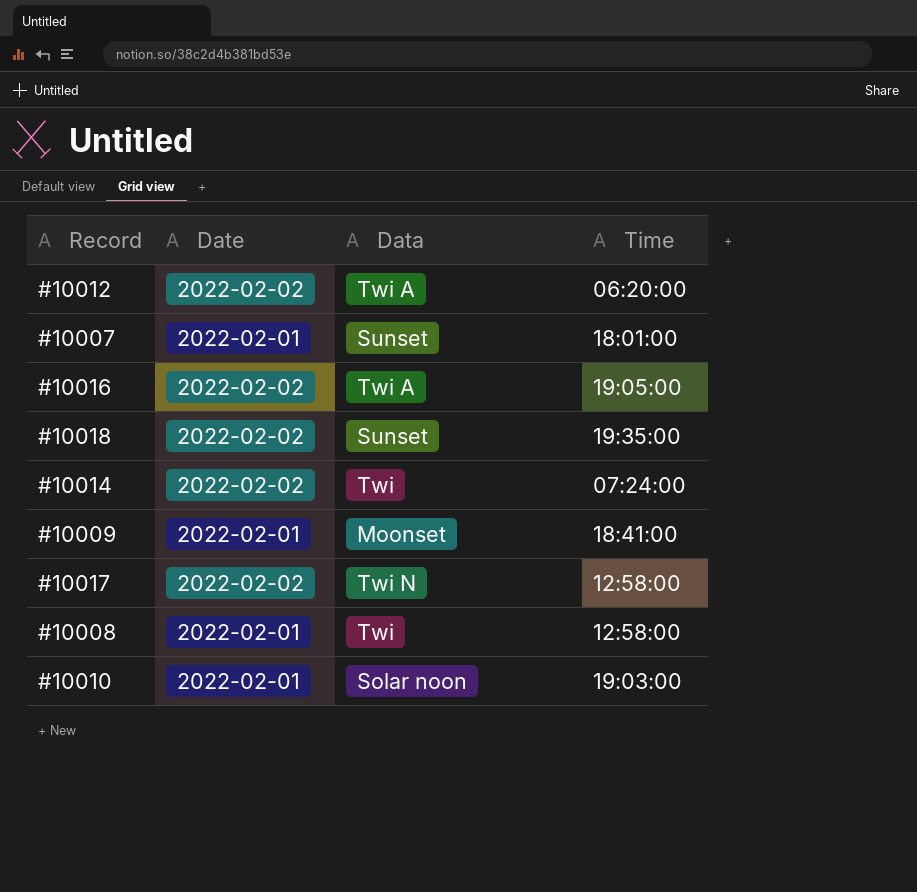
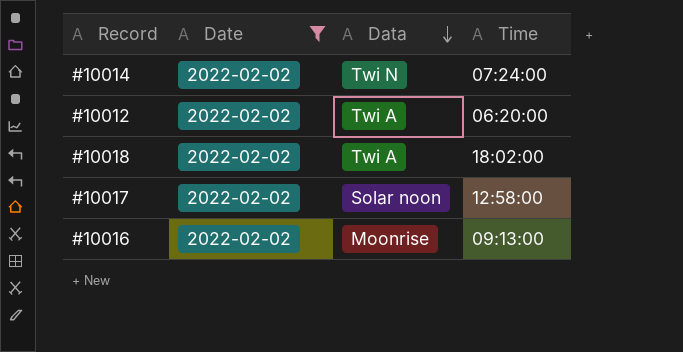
filter: none -> Date = 2022-02-02
row order: none -> Data descending
#10014 | Data: Twi -> Twi N
#10018 | Data: Sunset -> Twi A
#10018 | Time: 19:35:00 -> 18:02:00
#10017 | Data: Twi N -> Solar noon
#10016 | Data: Twi A -> Moonrise
#10016 | Time: 19:05:00 -> 09:13:00

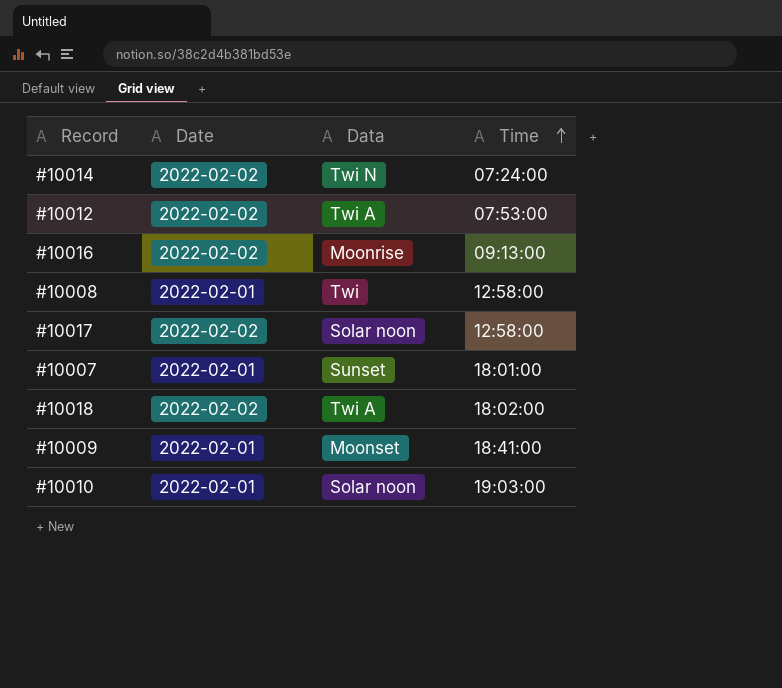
filter: Date = 2022-02-02 -> none
row order: Data descending -> Time ascending
#10012 | Time: 06:20:00 -> 07:53:00

